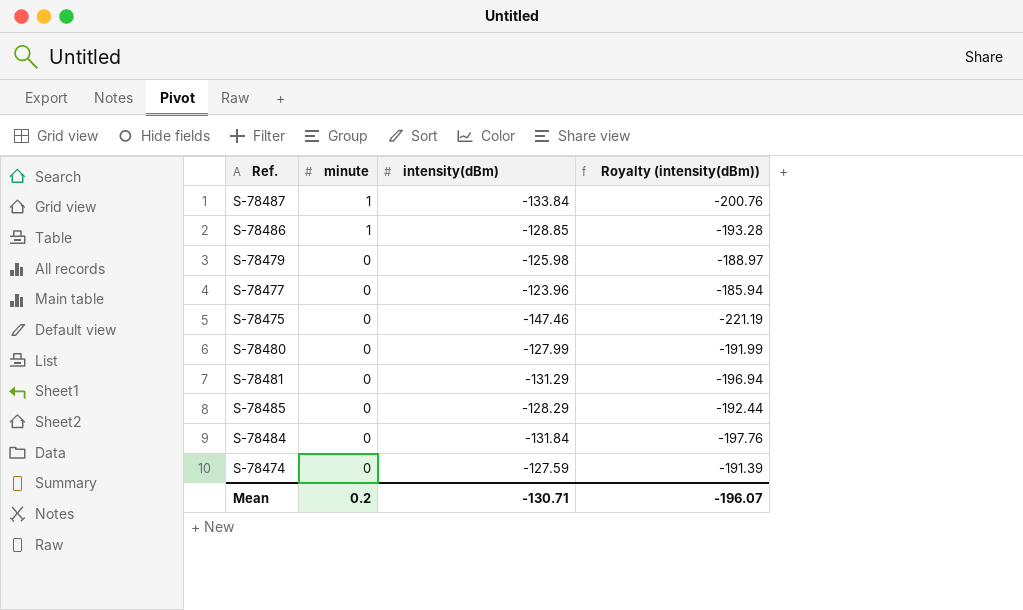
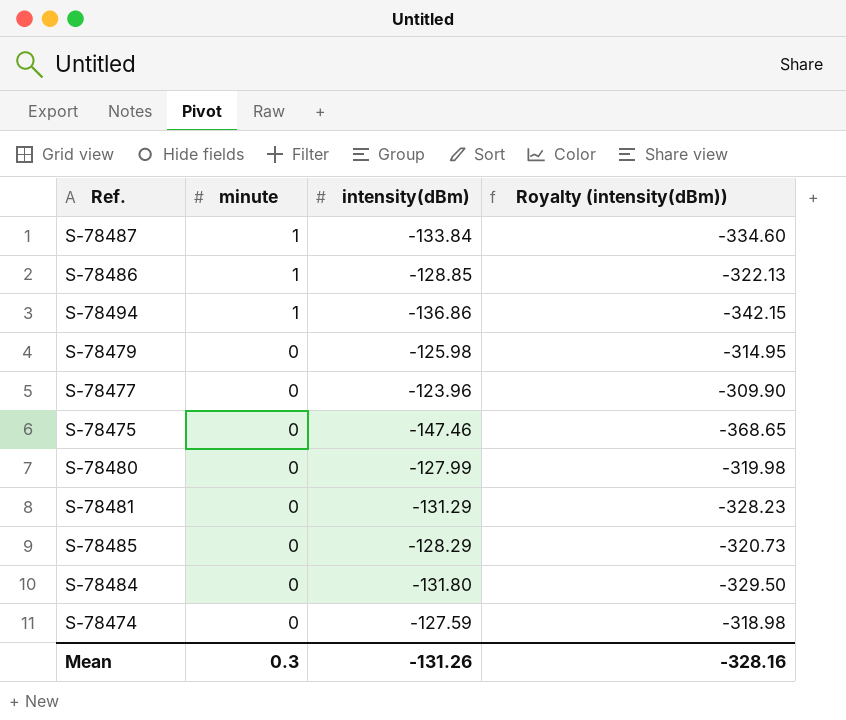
column Royalty (intensity(dBm)) | formula: [intensity(dBm)] * 1.5 -> [intensity(dBm)] * 2.5
row S-78494: none -> 1 | -136.86 | -342.15
S-78484 | intensity(dBm): -131.84 -> -131.80
Mean | minute: 0.2 -> 0.3
Mean | intensity(dBm): -130.71 -> -131.26
Mean | Royalty (intensity(dBm)): -196.07 -> -328.16

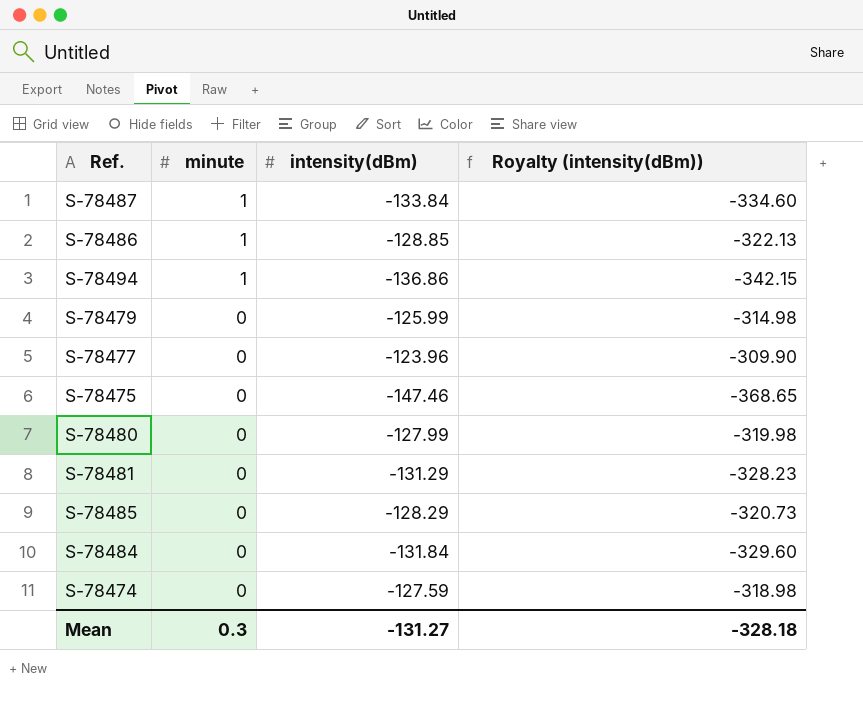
S-78479 | intensity(dBm): -125.98 -> -125.99
S-78479 | Royalty (intensity(dBm)): -314.95 -> -314.98
S-78484 | intensity(dBm): -131.80 -> -131.84
S-78484 | Royalty (intensity(dBm)): -329.50 -> -329.60
Mean | intensity(dBm): -131.26 -> -131.27
Mean | Royalty (intensity(dBm)): -328.16 -> -328.18

